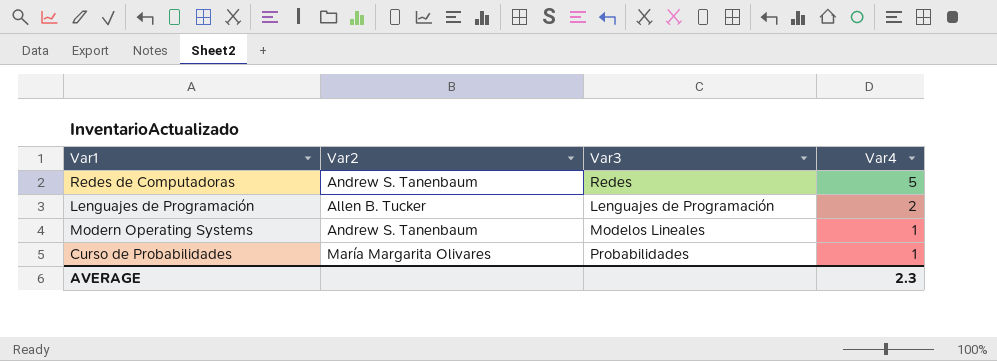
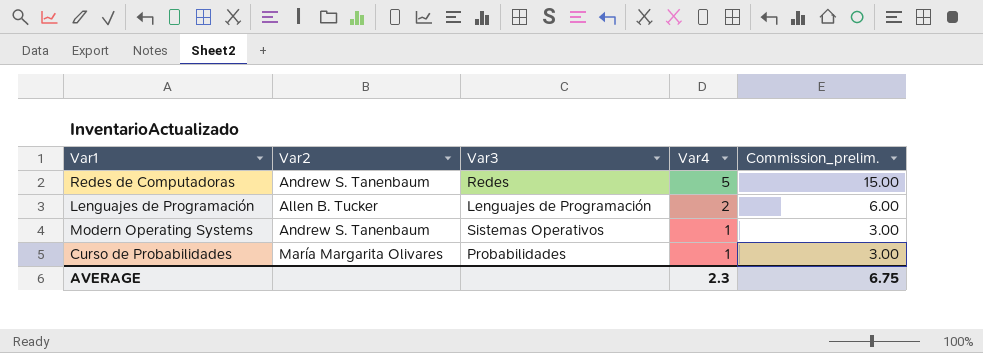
column Commission_prelim. | formula: none -> [Var4] * 3
Modern Operating Systems | Var3: Modelos Lineales -> Sistemas Operativos

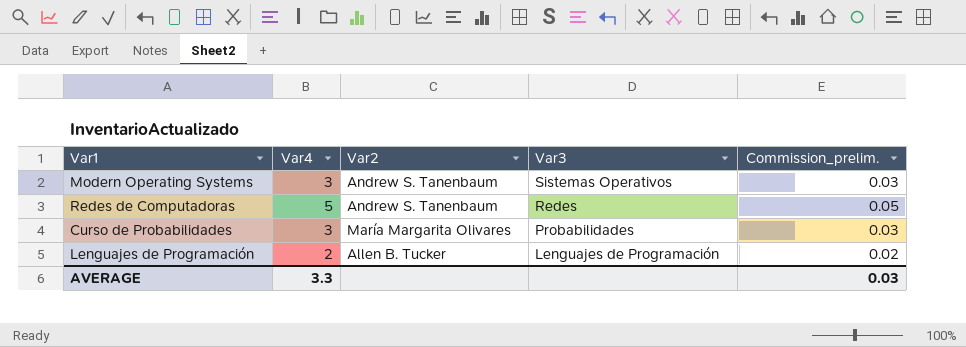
row order: Var4 descending -> Var3 descending
column Var4 | position: 4 -> 2
column Commission_prelim. | formula: [Var4] * 3 -> [Var4] * 0.01
Modern Operating Systems | Var4: 1 -> 3
Curso de Probabilidades | Var4: 1 -> 3
AVERAGE | Var4: 2.3 -> 3.3
AVERAGE | Commission_prelim.: 6.75 -> 0.03

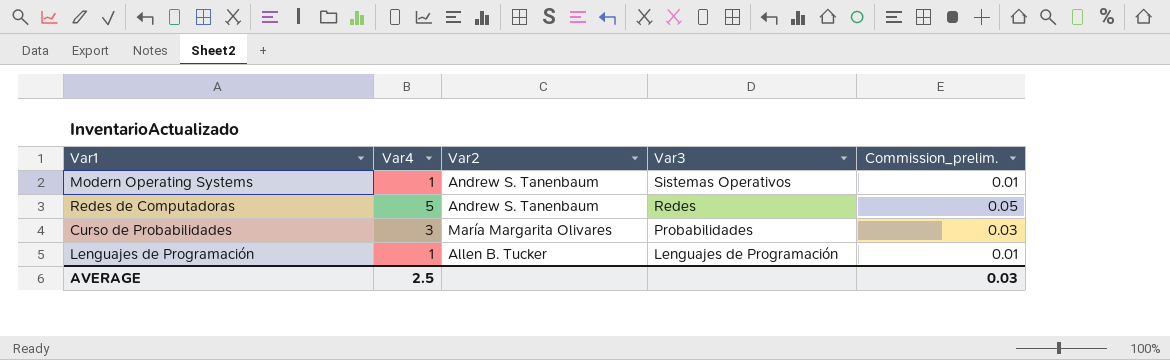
Modern Operating Systems | Var4: 3 -> 1
Modern Operating Systems | Commission_prelim.: 0.03 -> 0.01
Lenguajes de Programación | Var4: 2 -> 1
Lenguajes de Programación | Commission_prelim.: 0.02 -> 0.01
AVERAGE | Var4: 3.3 -> 2.5

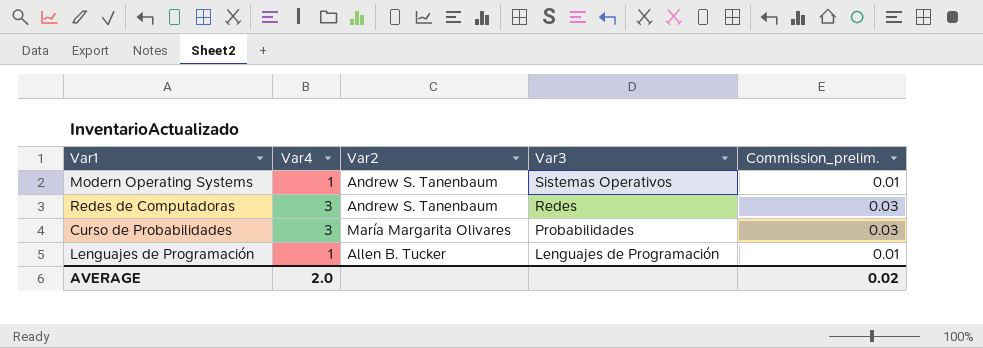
Redes de Computadoras | Var4: 5 -> 3
Redes de Computadoras | Commission_prelim.: 0.05 -> 0.03
AVERAGE | Var4: 2.5 -> 2.0
AVERAGE | Commission_prelim.: 0.03 -> 0.02

